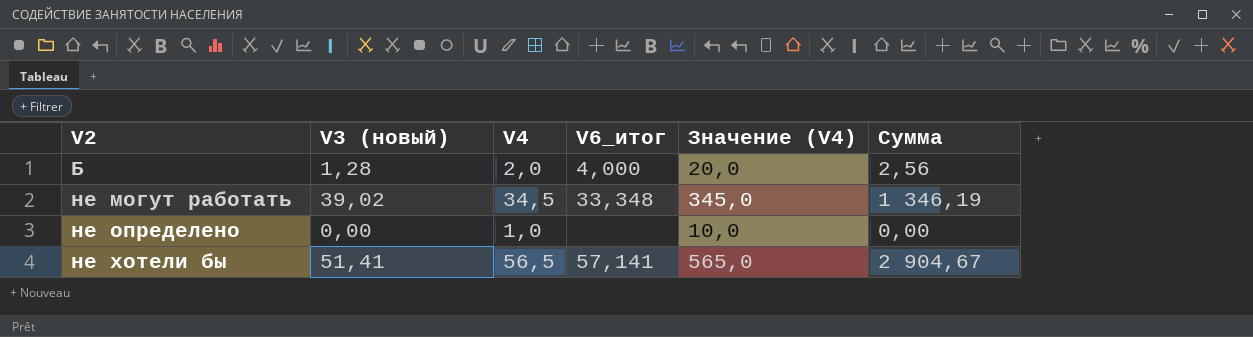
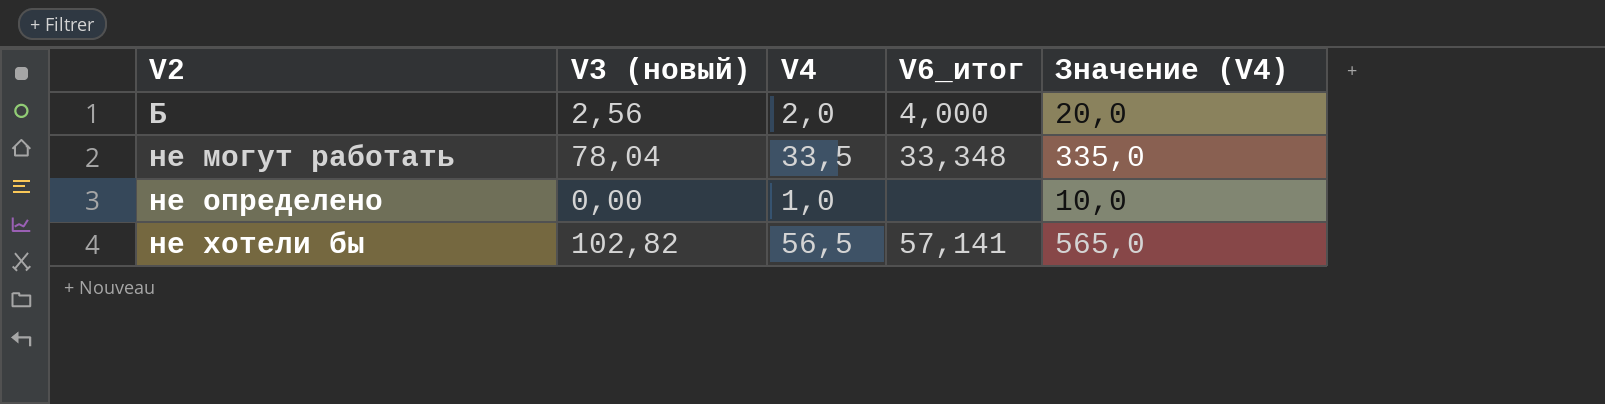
column Сумма | formula: [V3 (новый)] * [V4] -> none
Б | V3 (новый): 1,28 -> 2,56
не могут работать | V3 (новый): 39,02 -> 78,04
не могут работать | V4: 34,5 -> 33,5
не могут работать | Значение (V4): 345,0 -> 335,0
не хотели бы | V3 (новый): 51,41 -> 102,82

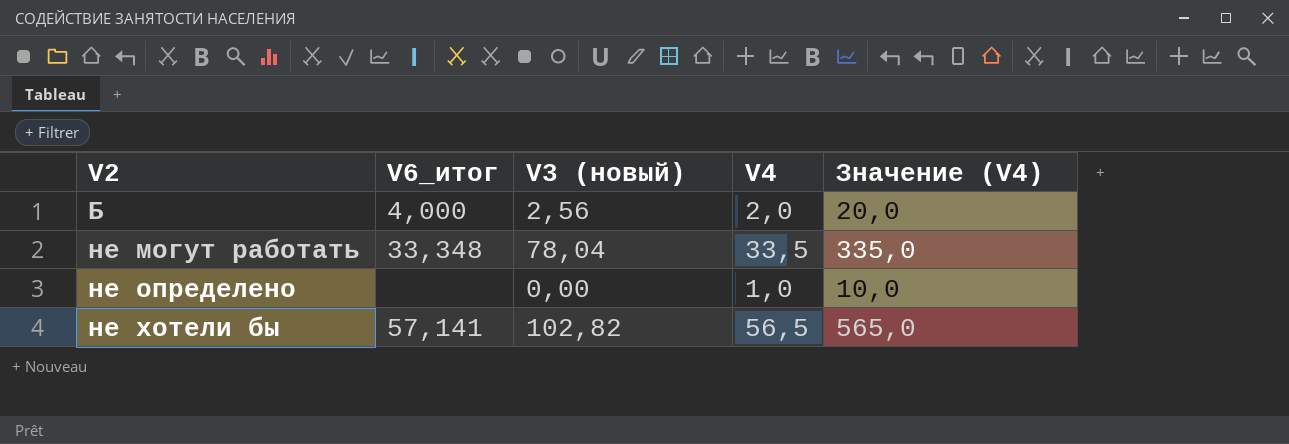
column V6_итог | position: 4 -> 2

